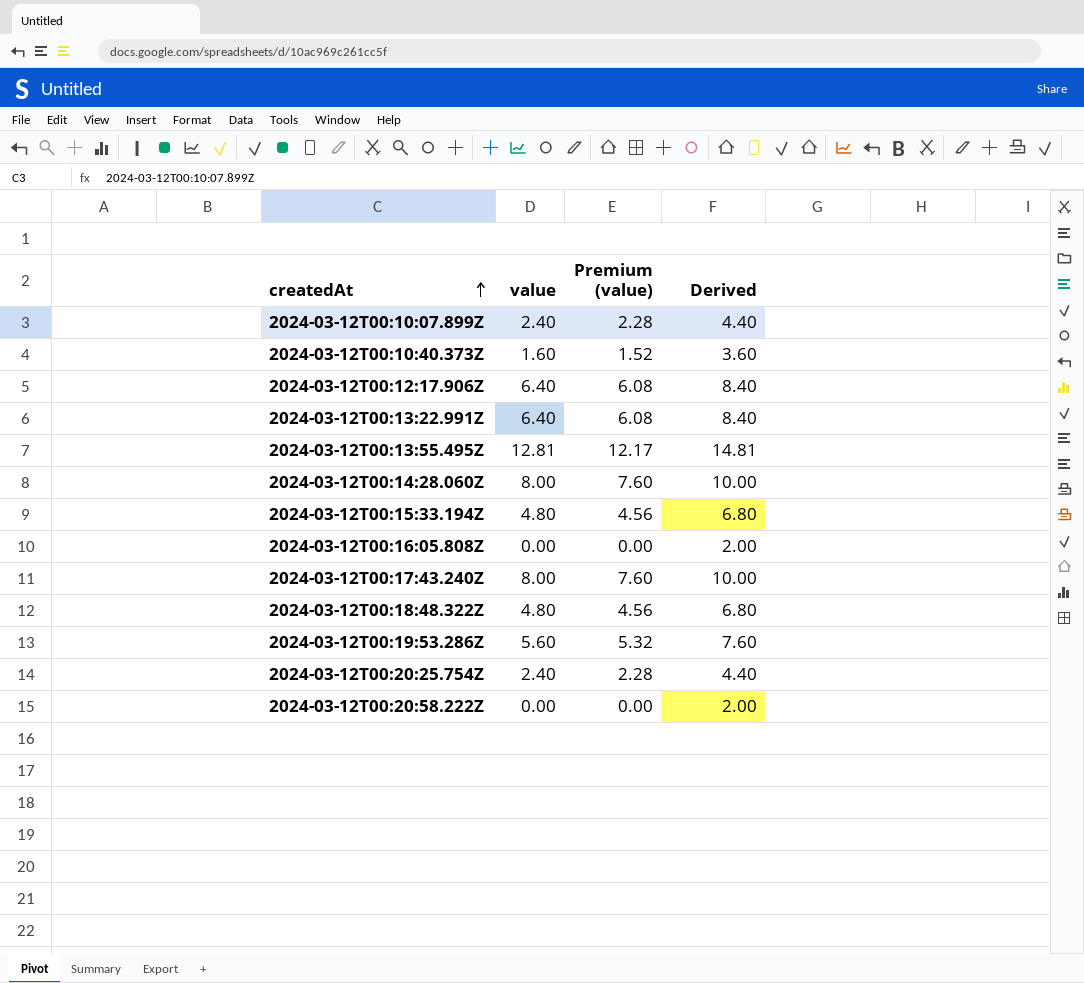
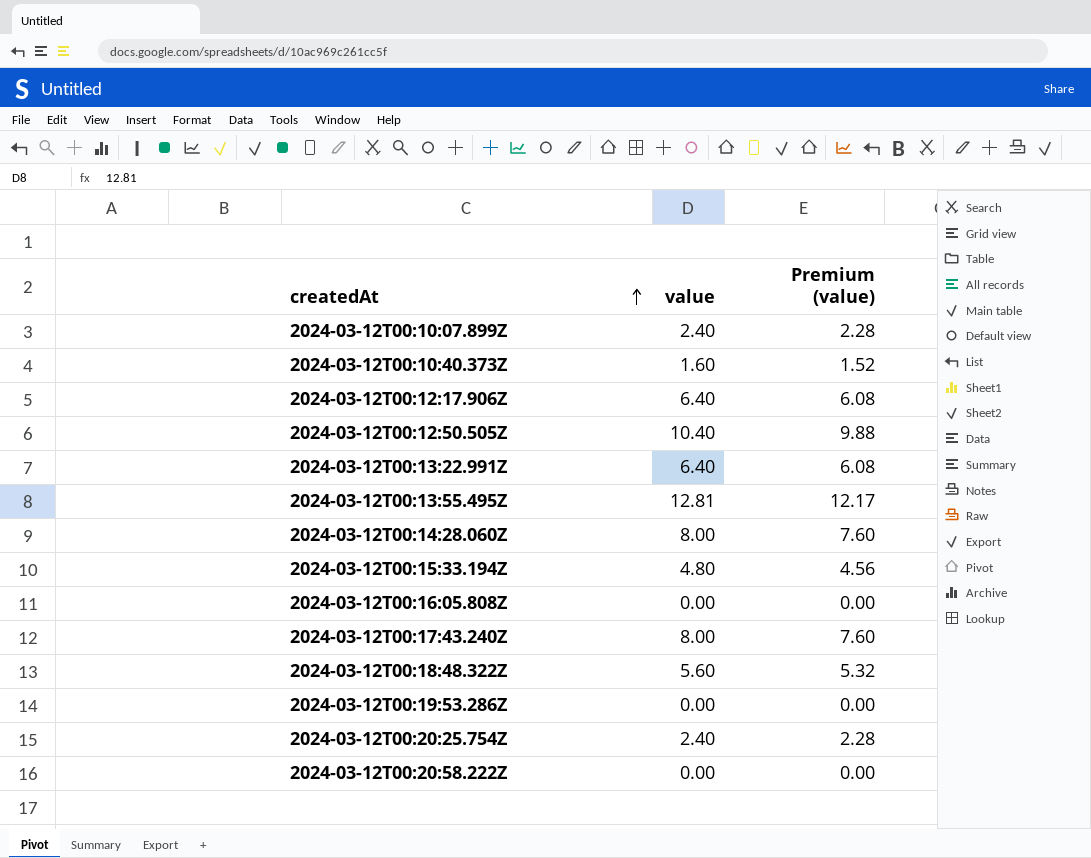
column Derived | formula: [value] + 2 -> none
row 2024-03-12T00:12:50.505Z: none -> 10.40 | 9.88
2024-03-12T00:18:48.322Z | value: 4.80 -> 5.60
2024-03-12T00:18:48.322Z | Premium (value): 4.56 -> 5.32
2024-03-12T00:19:53.286Z | value: 5.60 -> 0.00
2024-03-12T00:19:53.286Z | Premium (value): 5.32 -> 0.00

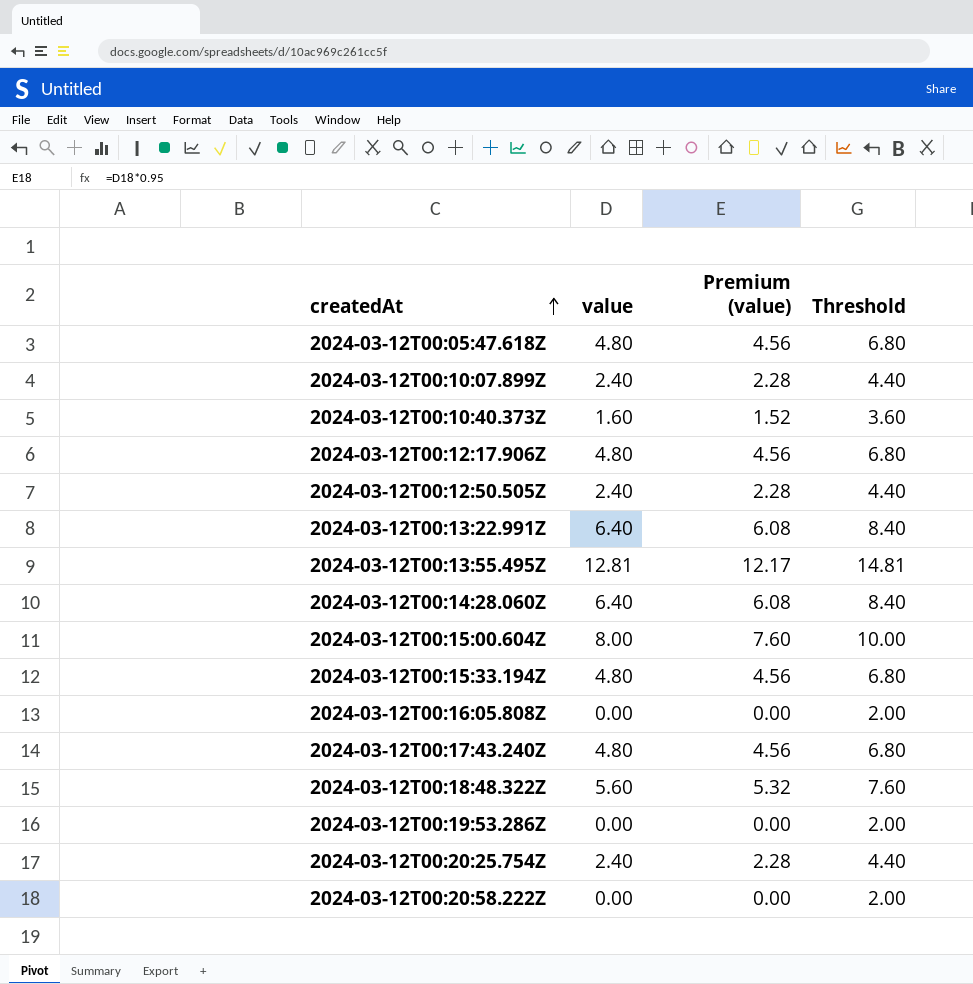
column Threshold | formula: none -> [value] + 2
row 2024-03-12T00:05:47.618Z: none -> 4.80 | 4.56 | 6.80
2024-03-12T00:12:17.906Z | value: 6.40 -> 4.80
2024-03-12T00:12:17.906Z | Premium (value): 6.08 -> 4.56
2024-03-12T00:12:50.505Z | value: 10.40 -> 2.40
2024-03-12T00:12:50.505Z | Premium (value): 9.88 -> 2.28
2024-03-12T00:14:28.060Z | value: 8.00 -> 6.40
2024-03-12T00:14:28.060Z | Premium (value): 7.60 -> 6.08
row 2024-03-12T00:15:00.604Z: none -> 8.00 | 7.60 | 10.00
2024-03-12T00:17:43.240Z | value: 8.00 -> 4.80
2024-03-12T00:17:43.240Z | Premium (value): 7.60 -> 4.56

